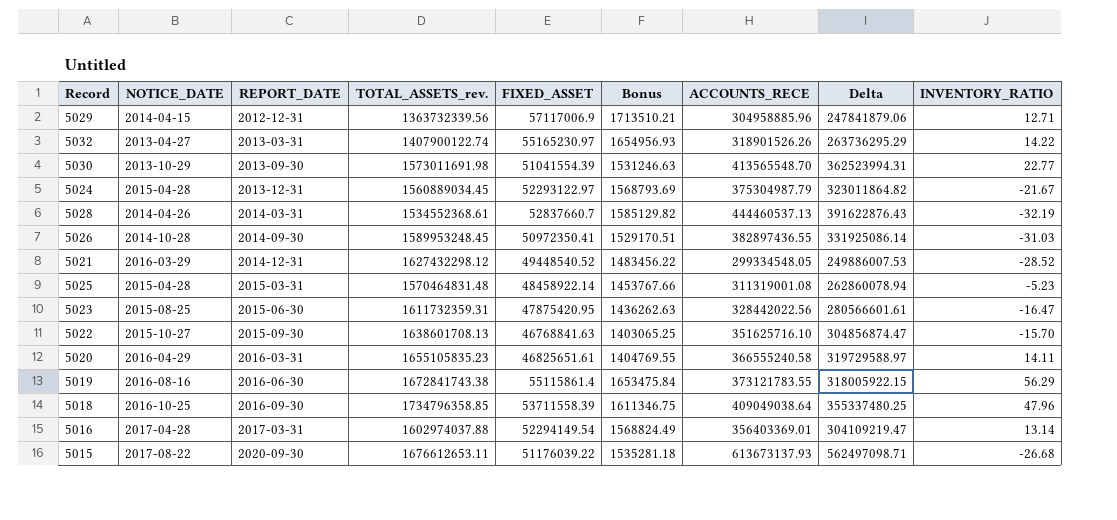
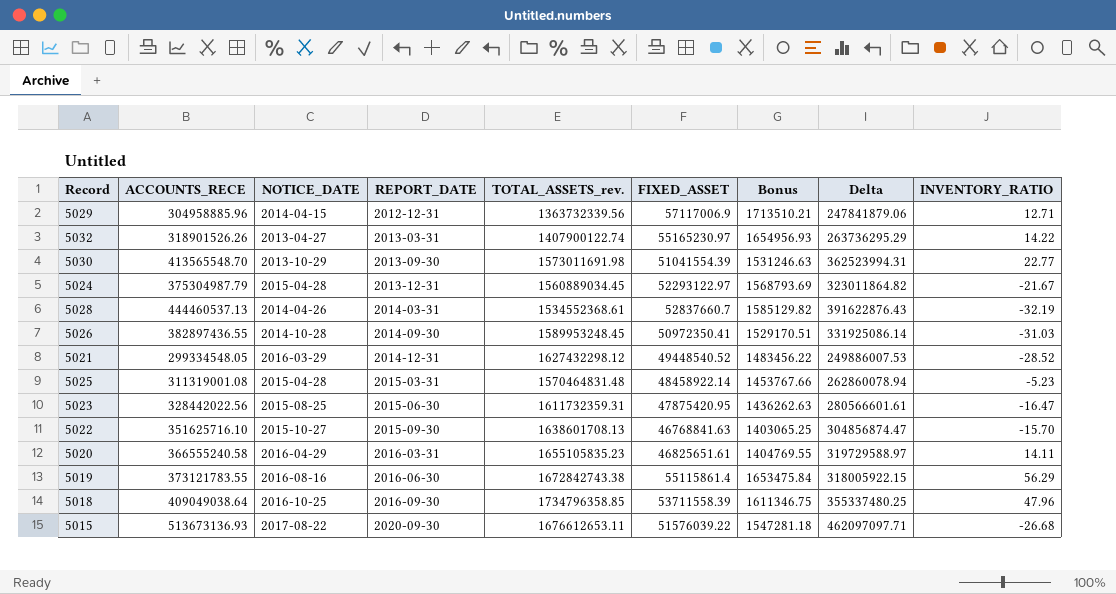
column ACCOUNTS_RECE | position: 7 -> 2
row 5016: 2017-04-28 | 2017-03-31 | 1602974037.88 | 52294149.54 | 1568824.49 | 356403369.01 | 304109219.47 | 13.14 -> none
5019 | TOTAL_ASSETS_rev.: 1672841743.38 -> 1672842743.38
5015 | ACCOUNTS_RECE: 613673137.93 -> 513673136.93
5015 | FIXED_ASSET: 51176039.22 -> 51576039.22
5015 | Bonus: 1535281.18 -> 1547281.18
5015 | Delta: 562497098.71 -> 462097097.71

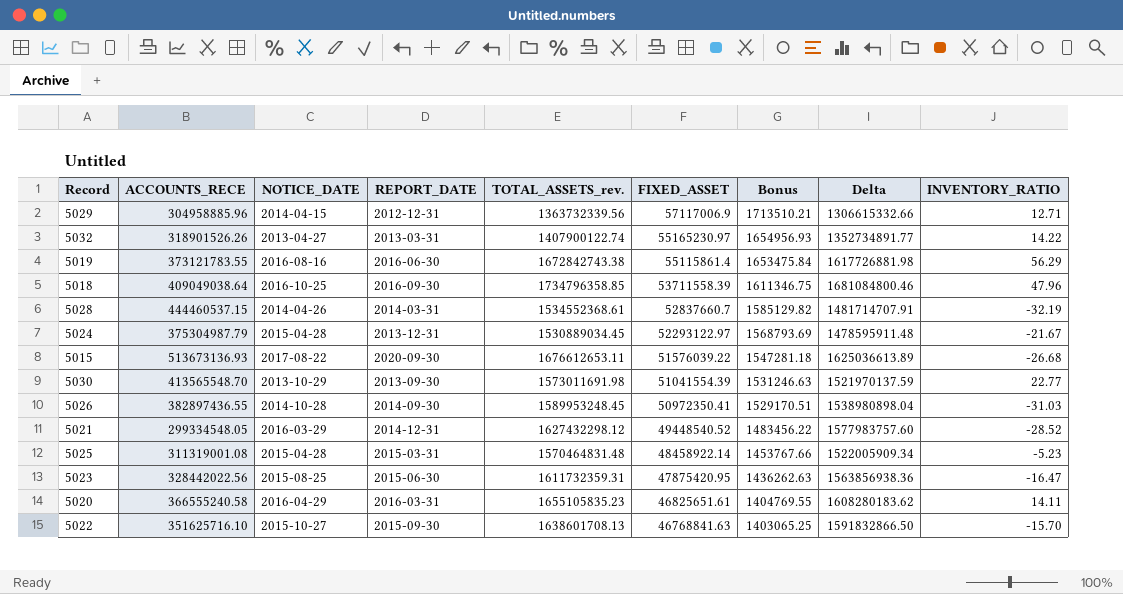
row order: REPORT_DATE ascending -> FIXED_ASSET descending
column Delta | formula: [ACCOUNTS_RECE] - [FIXED_ASSET] -> [TOTAL_ASSETS_rev.] - [FIXED_ASSET]
5028 | ACCOUNTS_RECE: 444460537.13 -> 444460537.15
5024 | TOTAL_ASSETS_rev.: 1560889034.45 -> 1530889034.45

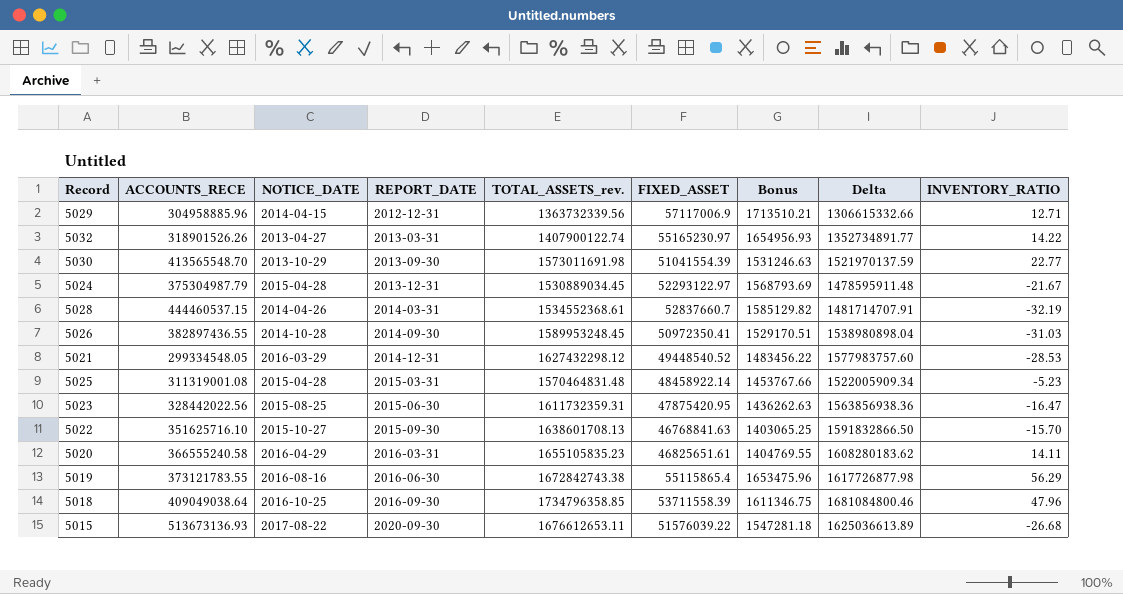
row order: FIXED_ASSET descending -> REPORT_DATE ascending
5021 | INVENTORY_RATIO: -28.52 -> -28.53
5019 | FIXED_ASSET: 55115861.4 -> 55115865.4
5019 | Bonus: 1653475.84 -> 1653475.96
5019 | Delta: 1617726881.98 -> 1617726877.98

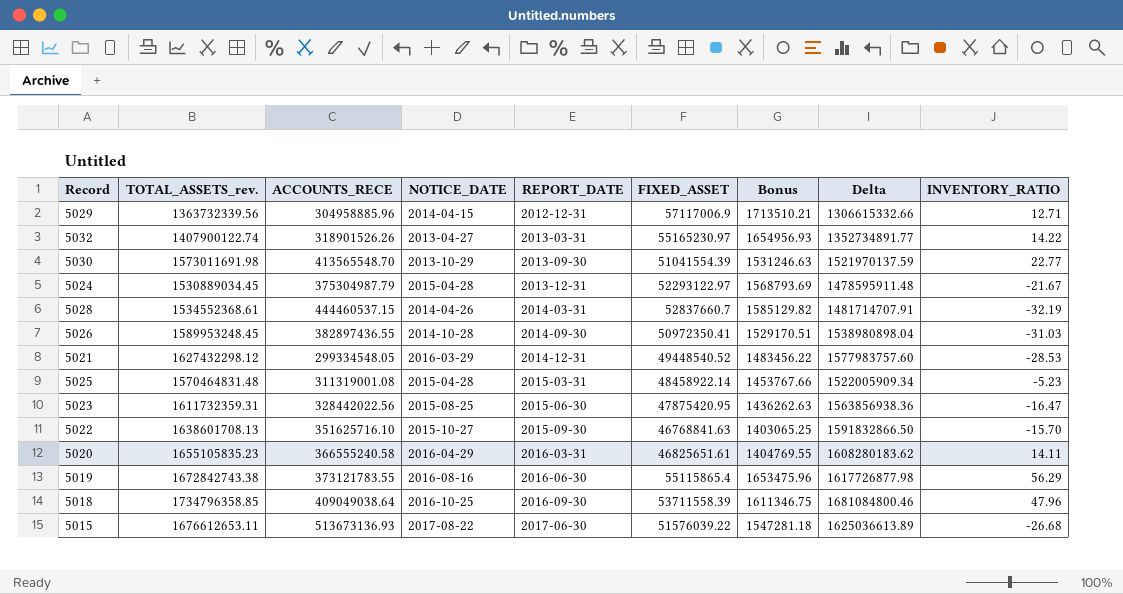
column TOTAL_ASSETS_rev. | position: 5 -> 2
5015 | REPORT_DATE: 2020-09-30 -> 2017-06-30

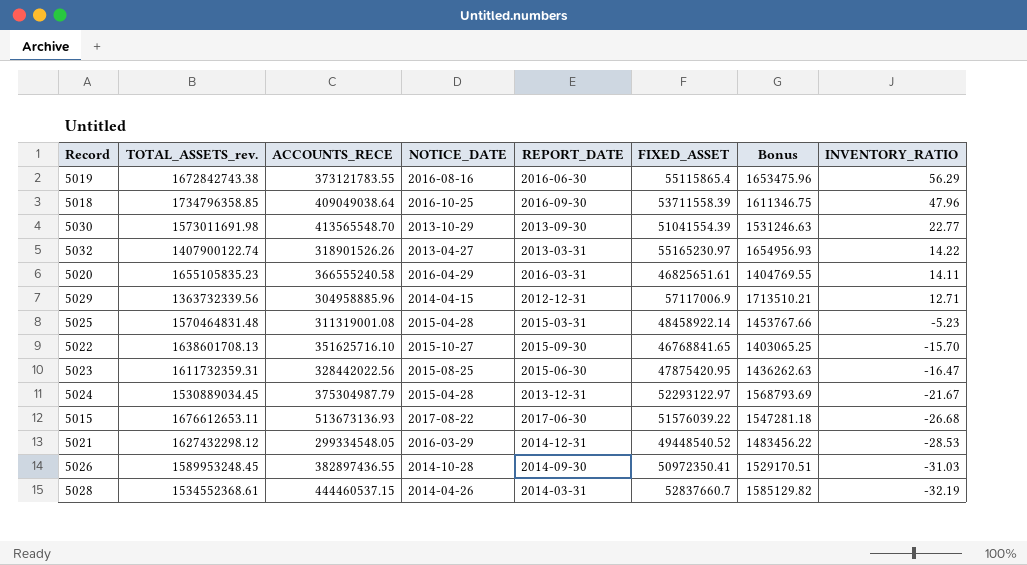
row order: REPORT_DATE ascending -> INVENTORY_RATIO descending
column Delta | formula: [TOTAL_ASSETS_rev.] - [FIXED_ASSET] -> none
5022 | FIXED_ASSET: 46768841.63 -> 46768841.65

